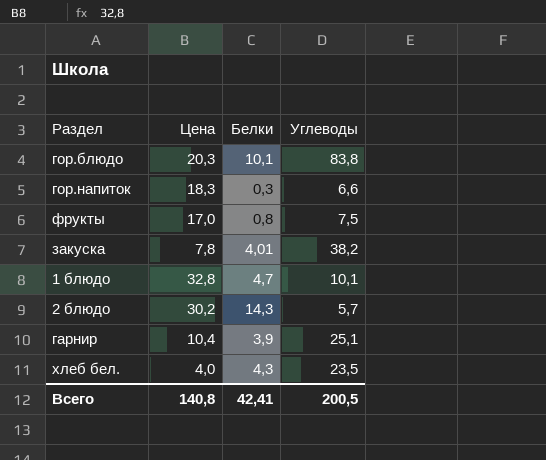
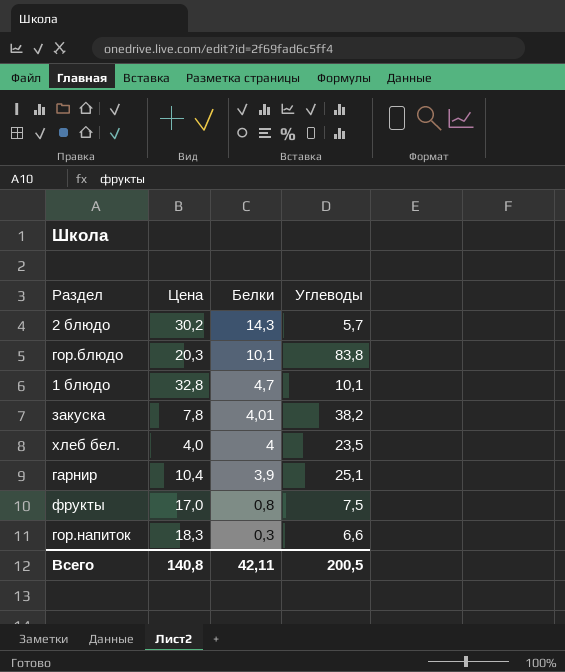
row order: none -> Белки descending
хлеб бел. | Белки: 4,3 -> 4
Всего | Белки: 42,41 -> 42,11

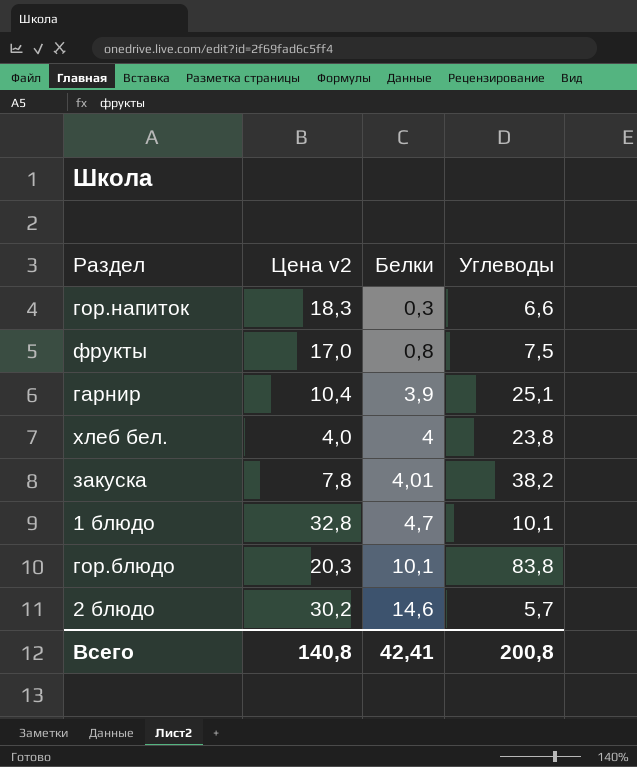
row order: Белки descending -> Белки ascending
column name: Цена -> Цена v2
хлеб бел. | Углеводы: 23,5 -> 23,8
2 блюдо | Белки: 14,3 -> 14,6
Всего | Белки: 42,11 -> 42,41
Всего | Углеводы: 200,5 -> 200,8

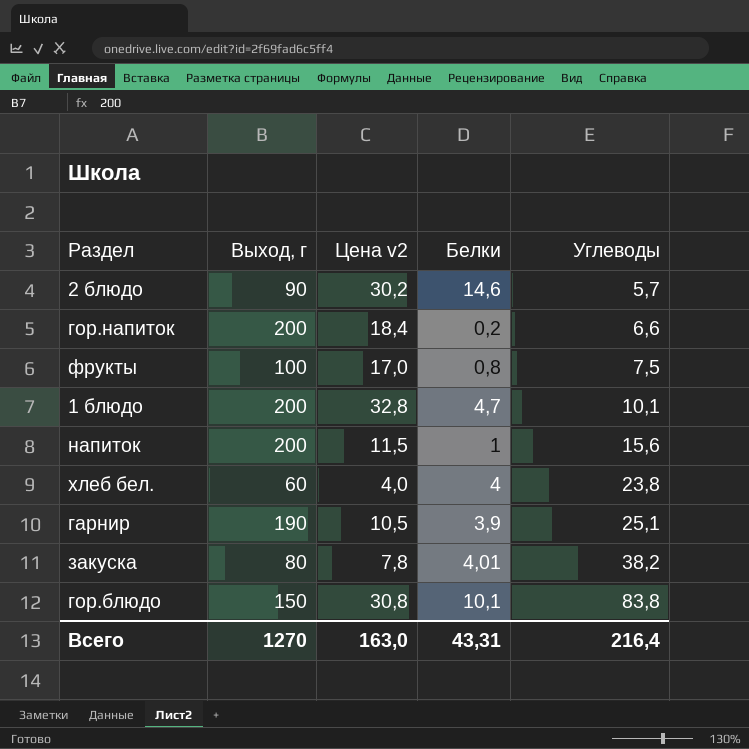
row order: Белки ascending -> Углеводы ascending
column Выход, г | position: none -> 2
гор.напиток | Цена v2: 18,3 -> 18,4
гор.напиток | Белки: 0,3 -> 0,2
row напиток: none -> 200 | 11,5 | 1 | 15,6
гарнир | Цена v2: 10,4 -> 10,5
гор.блюдо | Цена v2: 20,3 -> 30,8
Всего | Цена v2: 140,8 -> 163,0
Всего | Белки: 42,41 -> 43,31
Всего | Углеводы: 200,8 -> 216,4

